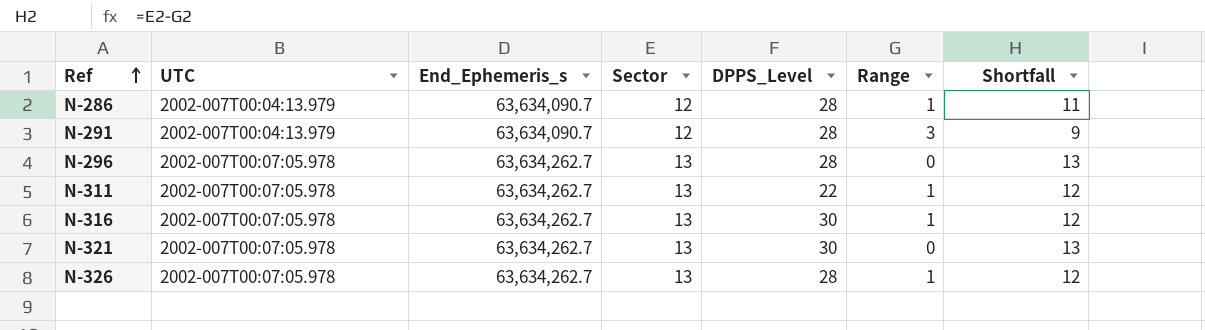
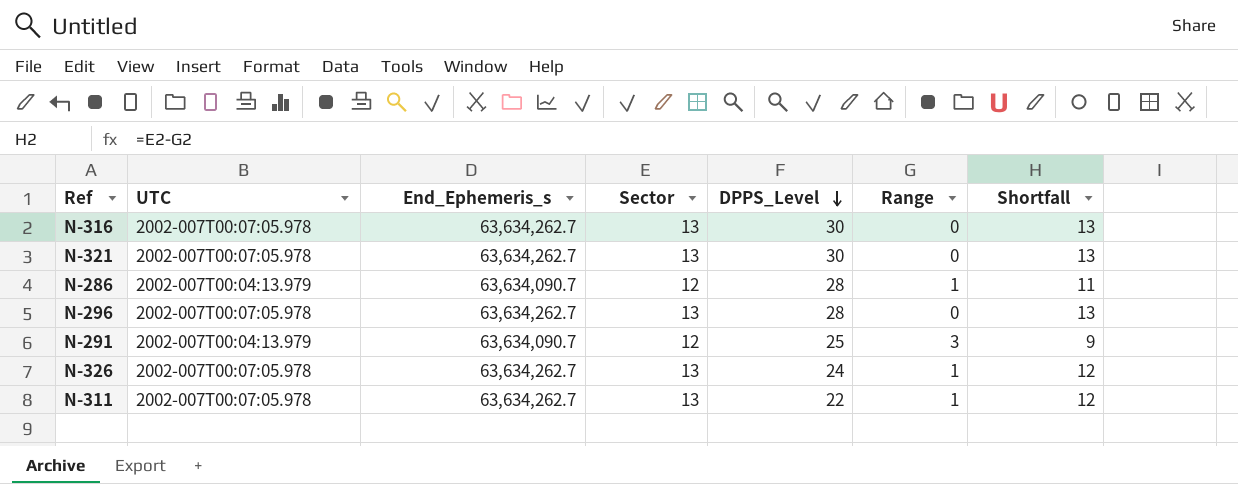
row order: Ref ascending -> DPPS_Level descending
N-316 | Range: 1 -> 0
N-316 | Shortfall: 12 -> 13
N-291 | DPPS_Level: 28 -> 25
N-326 | DPPS_Level: 28 -> 24

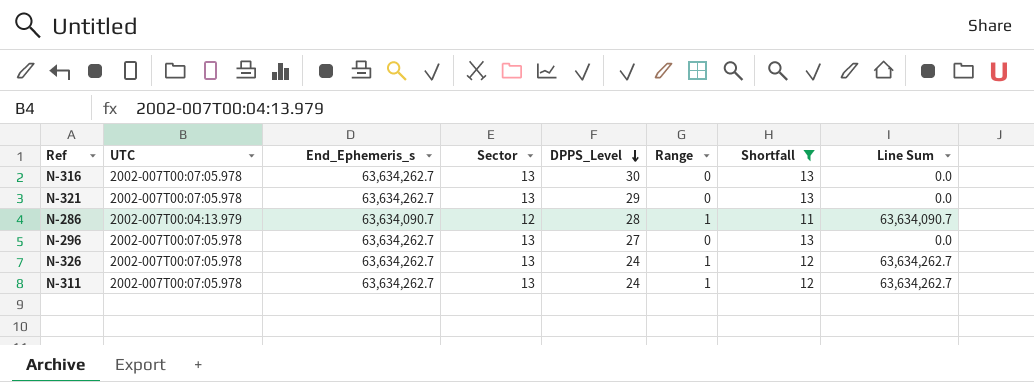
filter: none -> Shortfall != 9
column Line Sum | formula: none -> [End_Ephemeris_s] * [Range]
N-321 | DPPS_Level: 30 -> 29
N-296 | DPPS_Level: 28 -> 27
N-311 | DPPS_Level: 22 -> 24

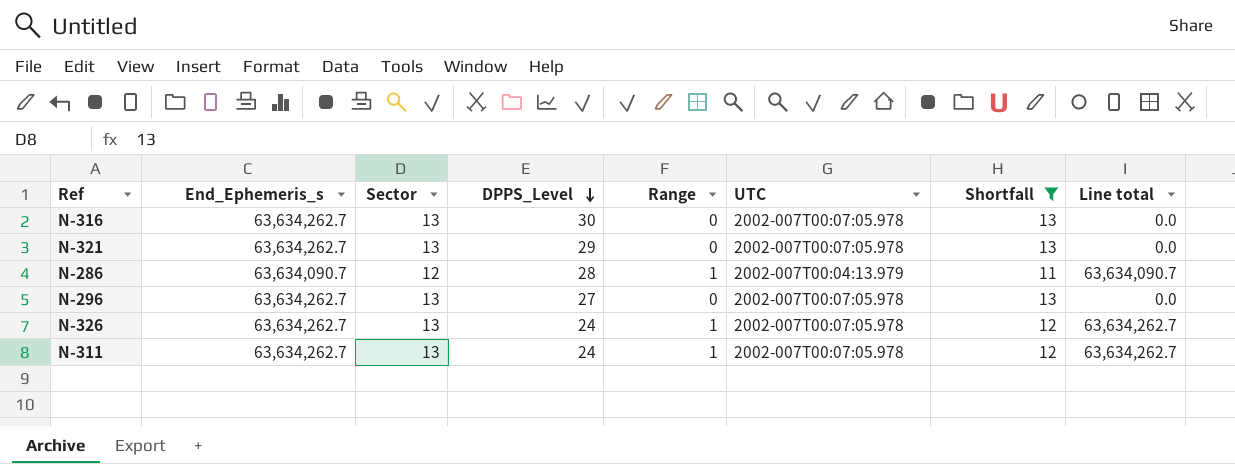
column UTC | position: 2 -> 6
column name: Line Sum -> Line total

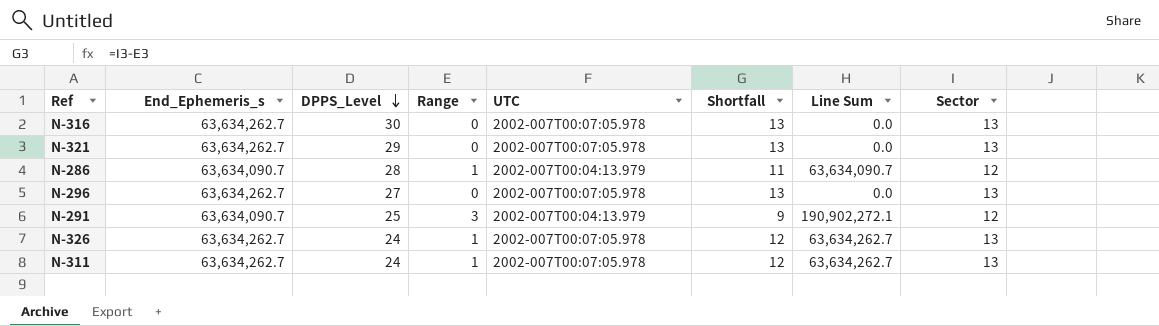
filter: Shortfall != 9 -> none
column name: Line total -> Line Sum
column Sector | position: 3 -> 8

